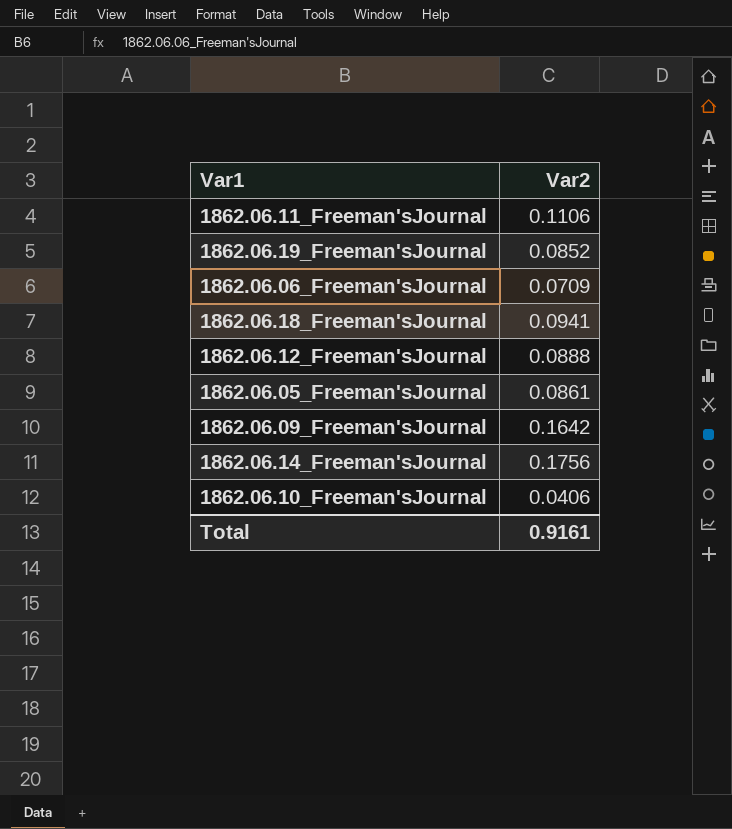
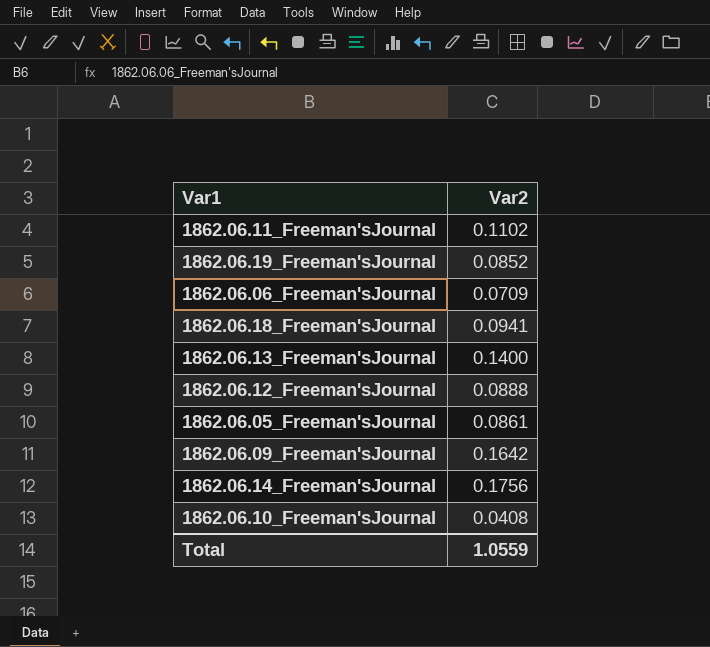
1862.06.11_Freeman'sJournal | Var2: 0.1106 -> 0.1102
row 1862.06.13_Freeman'sJournal: none -> 0.1400
1862.06.10_Freeman'sJournal | Var2: 0.0406 -> 0.0408
Total | Var2: 0.9161 -> 1.0559

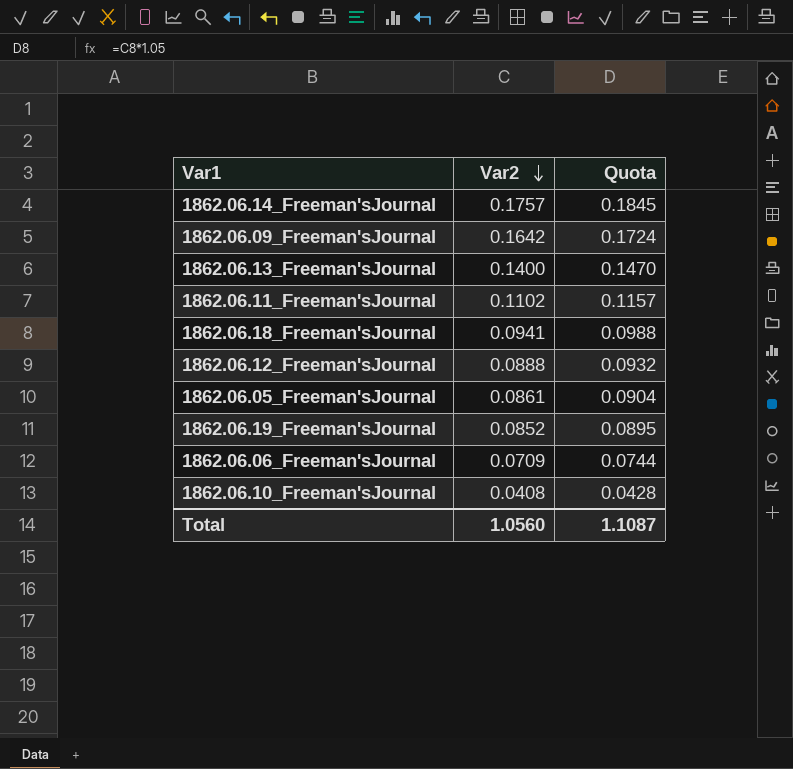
row order: none -> Var2 descending
column Quota | formula: none -> [Var2] * 1.05
1862.06.14_Freeman'sJournal | Var2: 0.1756 -> 0.1757
Total | Var2: 1.0559 -> 1.0560

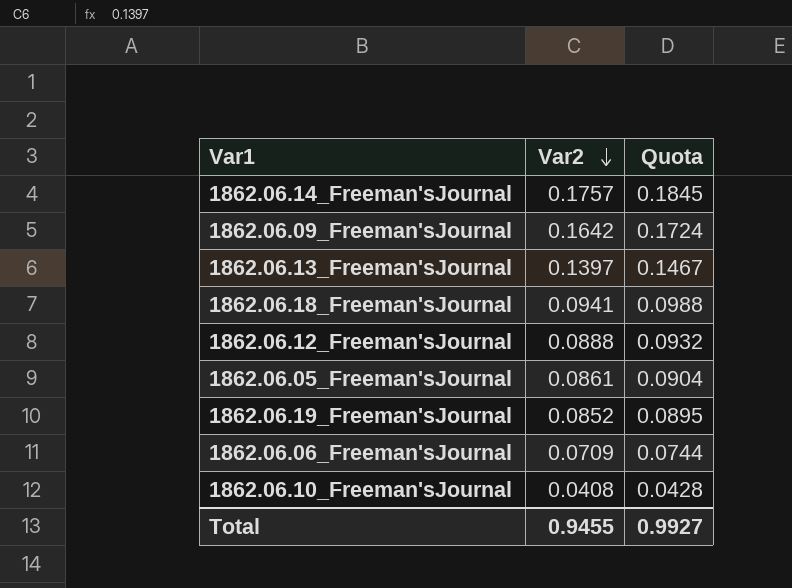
row 1862.06.11_Freeman'sJournal: 0.1102 | 0.1157 -> none
1862.06.13_Freeman'sJournal | Var2: 0.1400 -> 0.1397
1862.06.13_Freeman'sJournal | Quota: 0.1470 -> 0.1467
Total | Var2: 1.0560 -> 0.9455
Total | Quota: 1.1087 -> 0.9927

